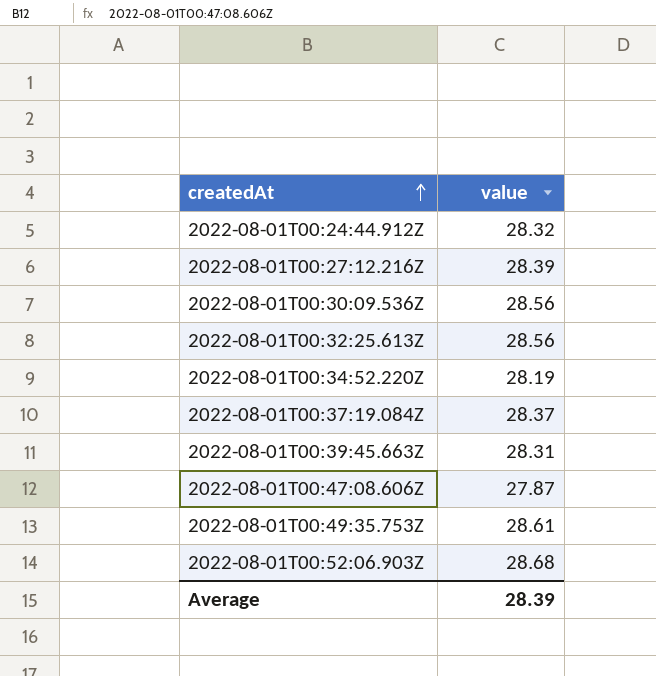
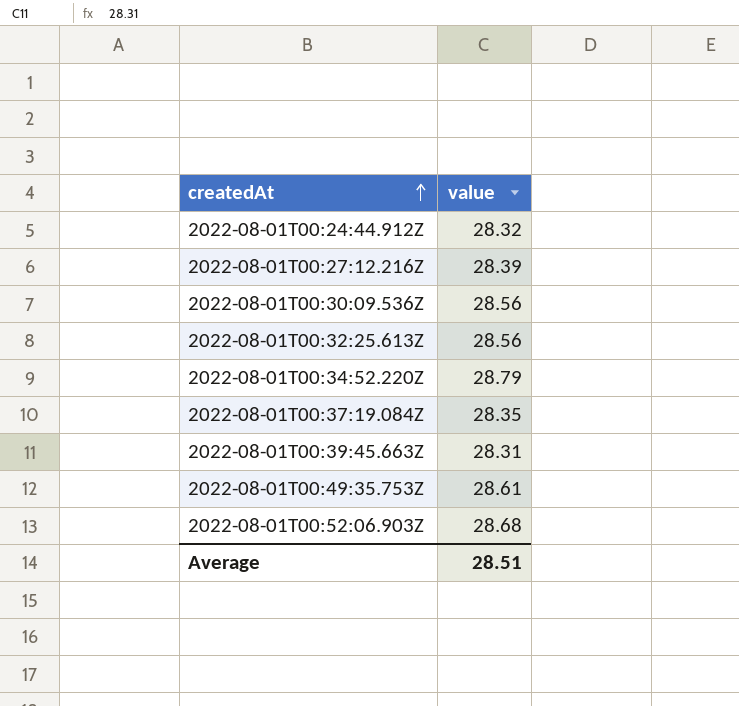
row 2022-08-01T00:47:08.606Z: 27.87 -> none
2022-08-01T00:34:52.220Z | value: 28.19 -> 28.79
2022-08-01T00:37:19.084Z | value: 28.37 -> 28.35
Average | value: 28.39 -> 28.51

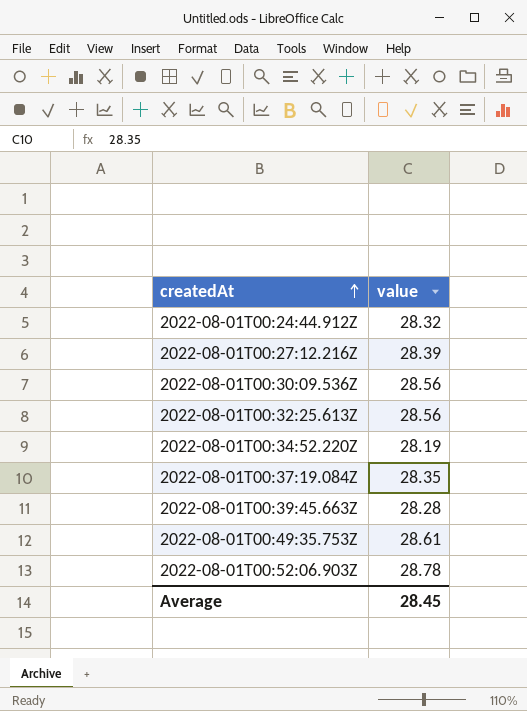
2022-08-01T00:34:52.220Z | value: 28.79 -> 28.19
2022-08-01T00:39:45.663Z | value: 28.31 -> 28.28
2022-08-01T00:52:06.903Z | value: 28.68 -> 28.78
Average | value: 28.51 -> 28.45

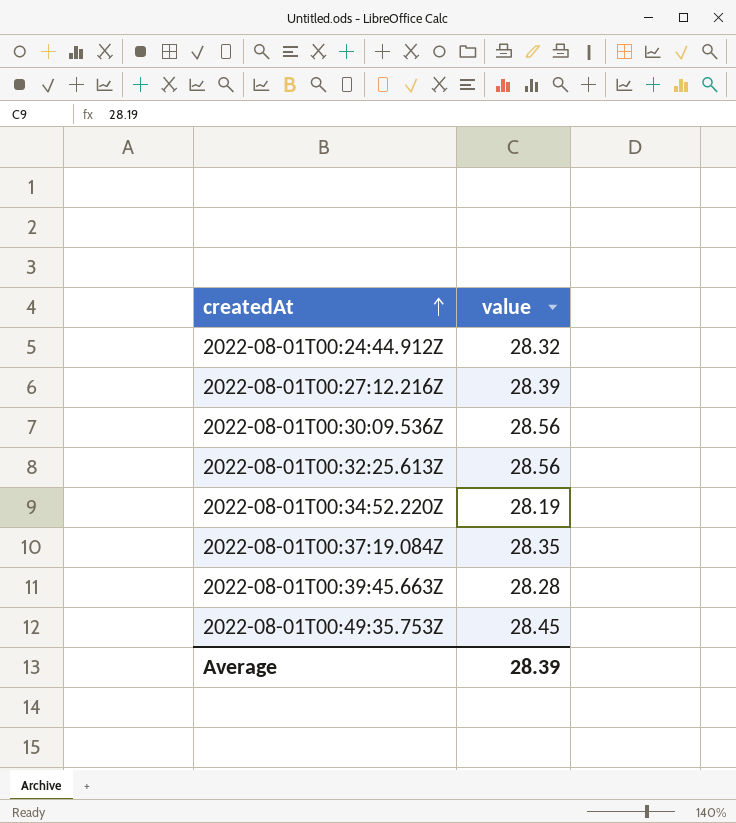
row 2022-08-01T00:52:06.903Z: 28.78 -> none
2022-08-01T00:49:35.753Z | value: 28.61 -> 28.45
Average | value: 28.45 -> 28.39

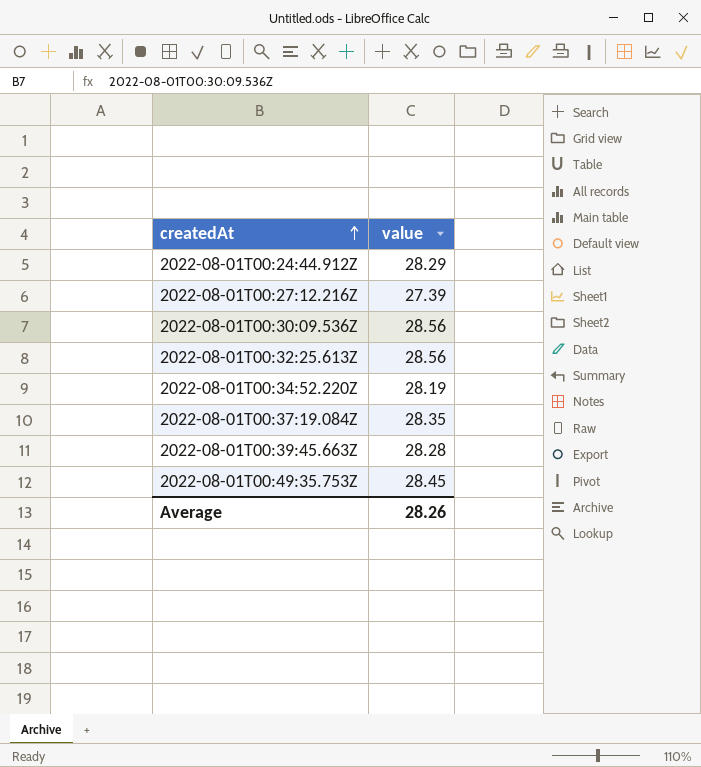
2022-08-01T00:24:44.912Z | value: 28.32 -> 28.29
2022-08-01T00:27:12.216Z | value: 28.39 -> 27.39
Average | value: 28.39 -> 28.26

